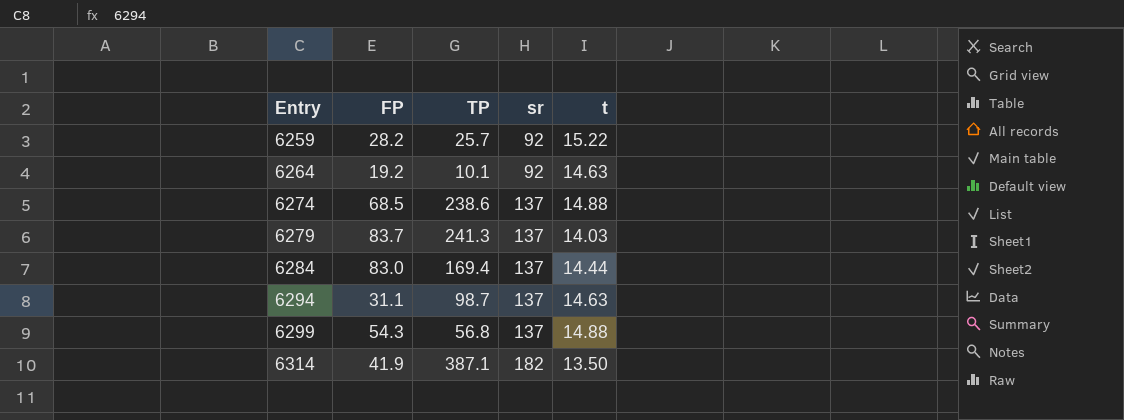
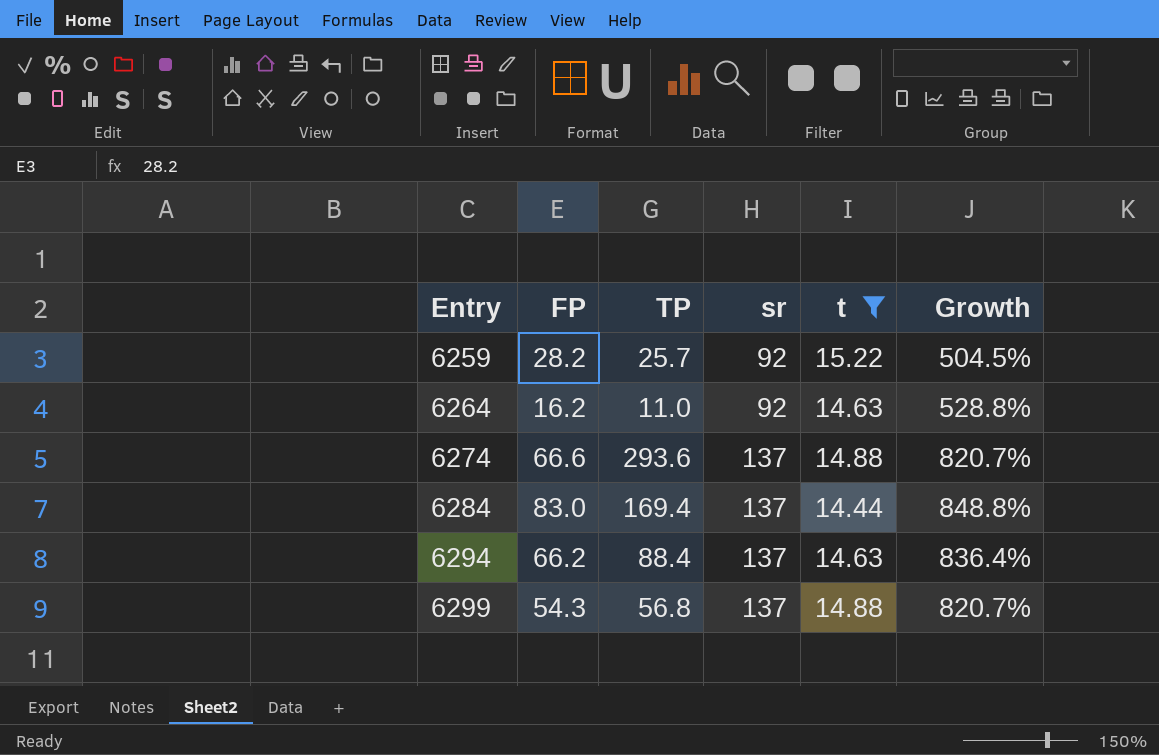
filter: none -> t >= 14.44
column Growth | formula: none -> ([sr] - [t]) / [t]
6264 | FP: 19.2 -> 16.2
6264 | TP: 10.1 -> 11.0
6274 | FP: 68.5 -> 66.6
6274 | TP: 238.6 -> 293.6
6294 | FP: 31.1 -> 66.2
6294 | TP: 98.7 -> 88.4

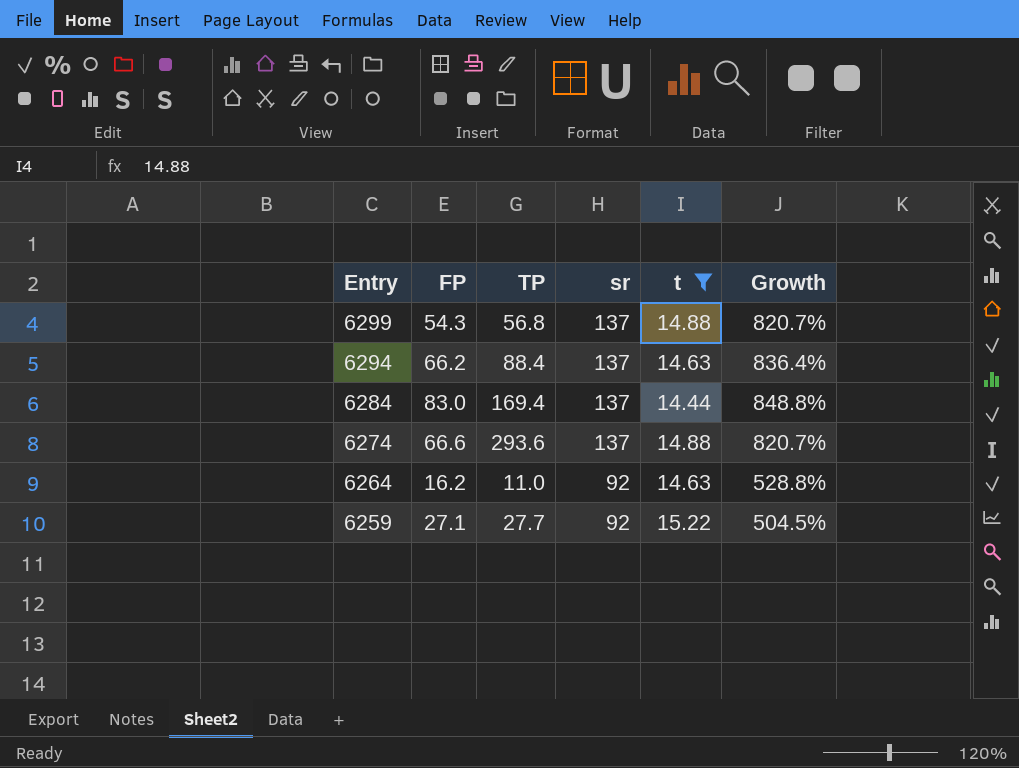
row order: Entry ascending -> Entry descending
6259 | FP: 28.2 -> 27.1
6259 | TP: 25.7 -> 27.7

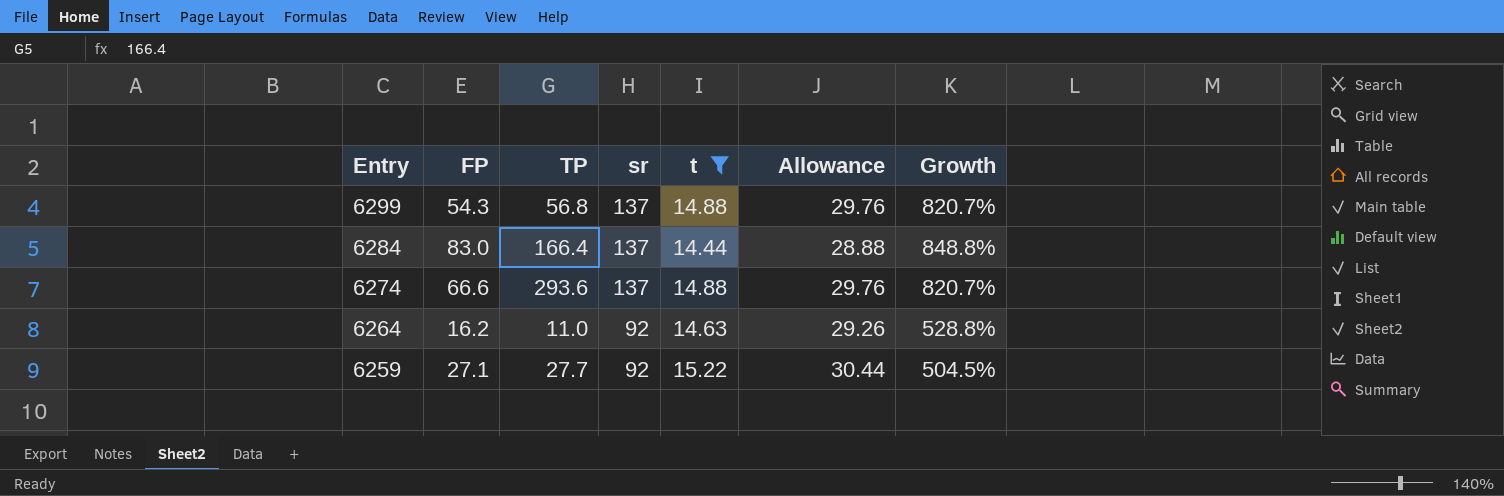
column Allowance | formula: none -> [t] * 2
row 6294: 66.2 | 88.4 | 137 | 14.63 | 836.4% -> none
6284 | TP: 169.4 -> 166.4

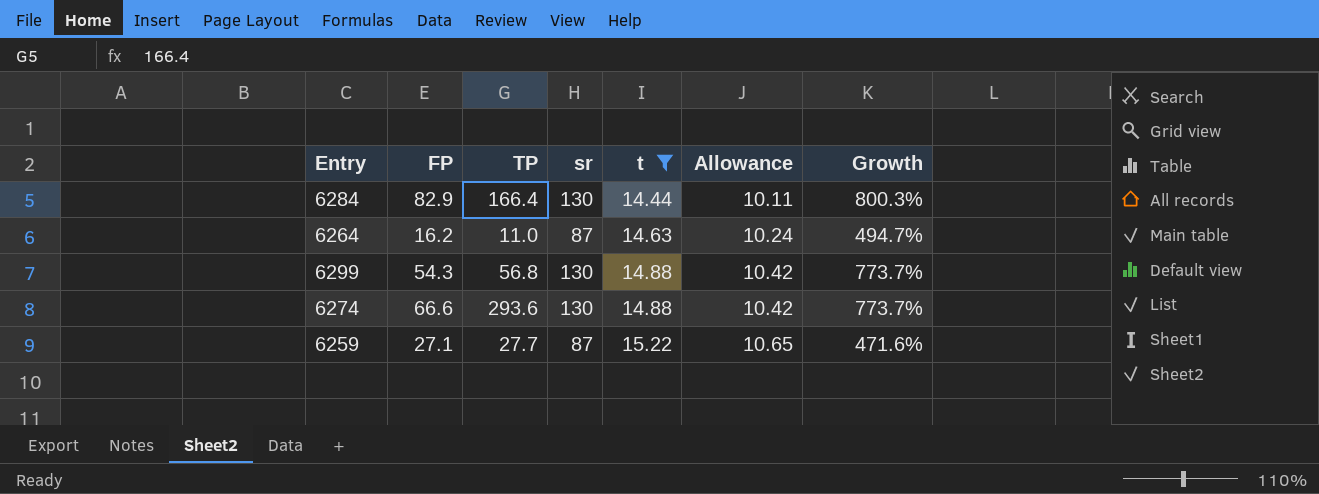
row order: Entry descending -> t ascending
column Allowance | formula: [t] * 2 -> [t] * 0.7
6284 | FP: 83.0 -> 82.9
6284 | sr: 137 -> 130
6284 | Growth: 848.8% -> 800.3%
6264 | sr: 92 -> 87
6264 | Growth: 528.8% -> 494.7%
6299 | sr: 137 -> 130
6299 | Growth: 820.7% -> 773.7%
6274 | sr: 137 -> 130
6274 | Growth: 820.7% -> 773.7%
6259 | sr: 92 -> 87
6259 | Growth: 504.5% -> 471.6%

